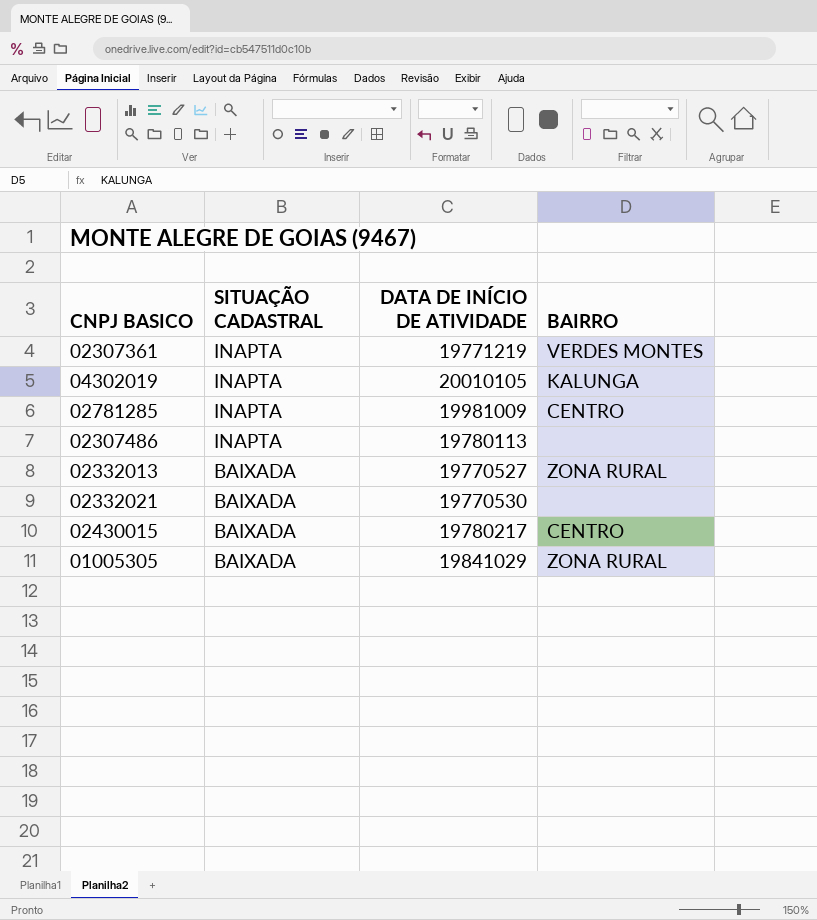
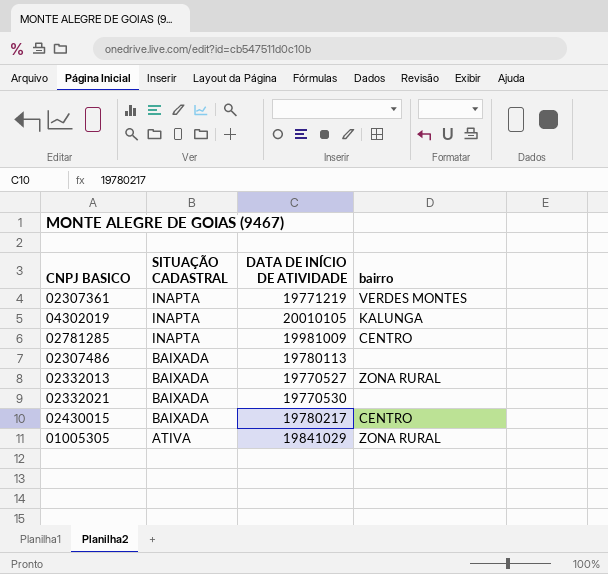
column name: BAIRRO -> bairro
02307486 | SITUAÇÃO CADASTRAL: INAPTA -> BAIXADA
01005305 | SITUAÇÃO CADASTRAL: BAIXADA -> ATIVA

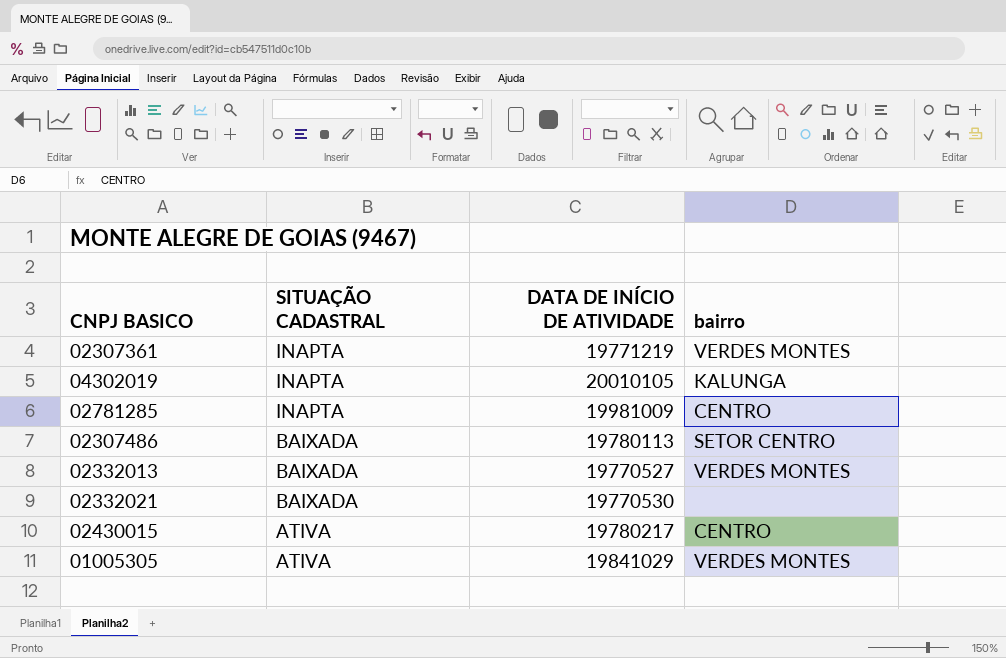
02307486 | bairro: none -> SETOR CENTRO
02332013 | bairro: ZONA RURAL -> VERDES MONTES
02430015 | SITUAÇÃO CADASTRAL: BAIXADA -> ATIVA
01005305 | bairro: ZONA RURAL -> VERDES MONTES

